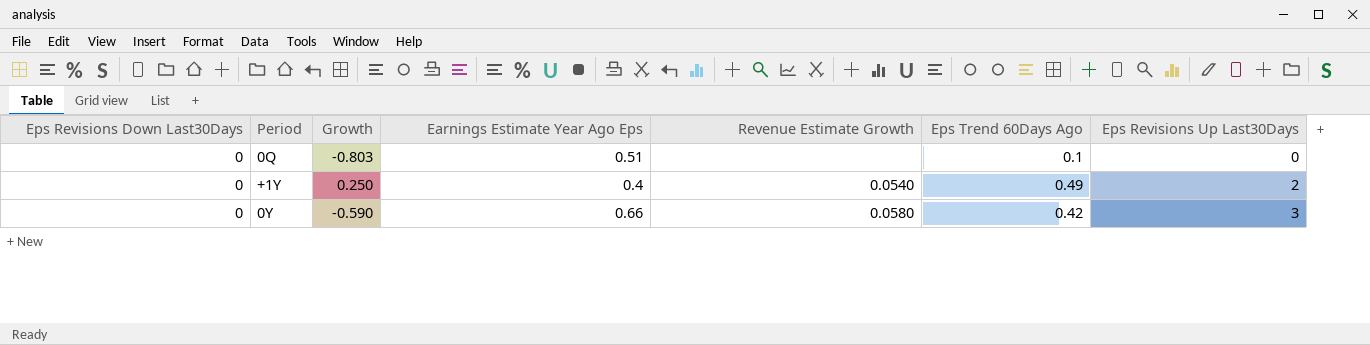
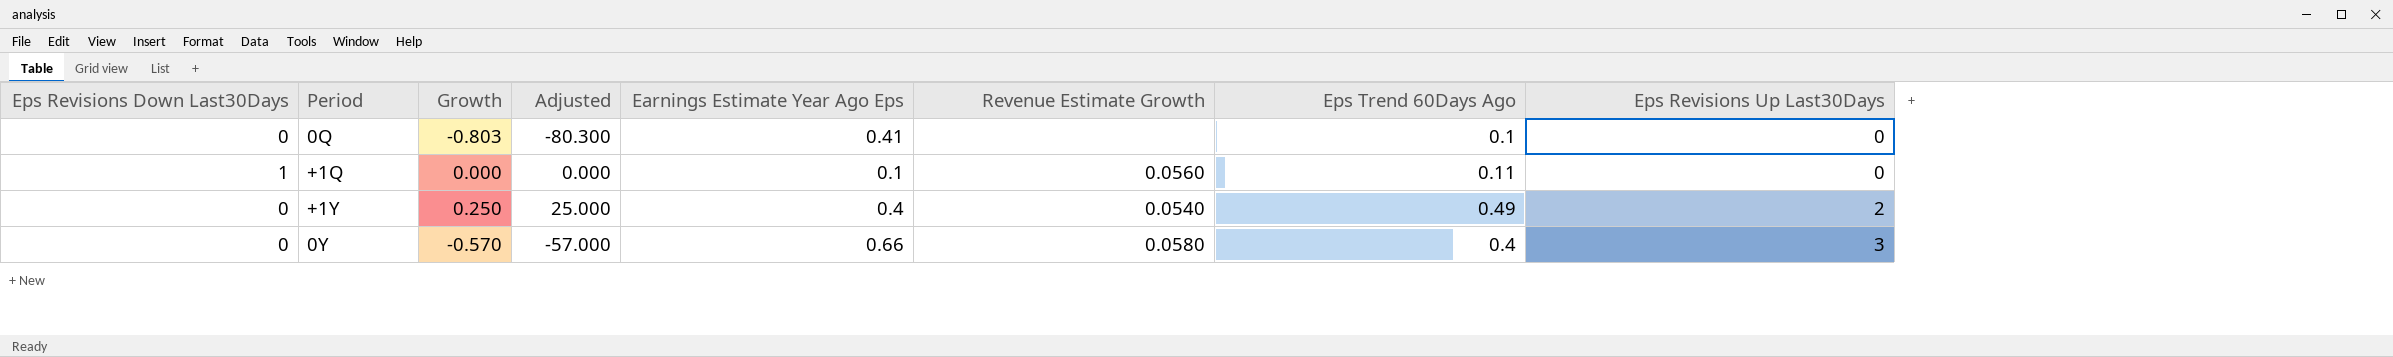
column Adjusted | formula: none -> [Growth] * 100
0Q | Earnings Estimate Year Ago Eps: 0.51 -> 0.41
row +1Q: none -> 1 | 0.000 | 0.000 | 0.1 | 0.0560 | 0.11 | 0
0Y | Growth: -0.590 -> -0.570
0Y | Eps Trend 60Days Ago: 0.42 -> 0.4

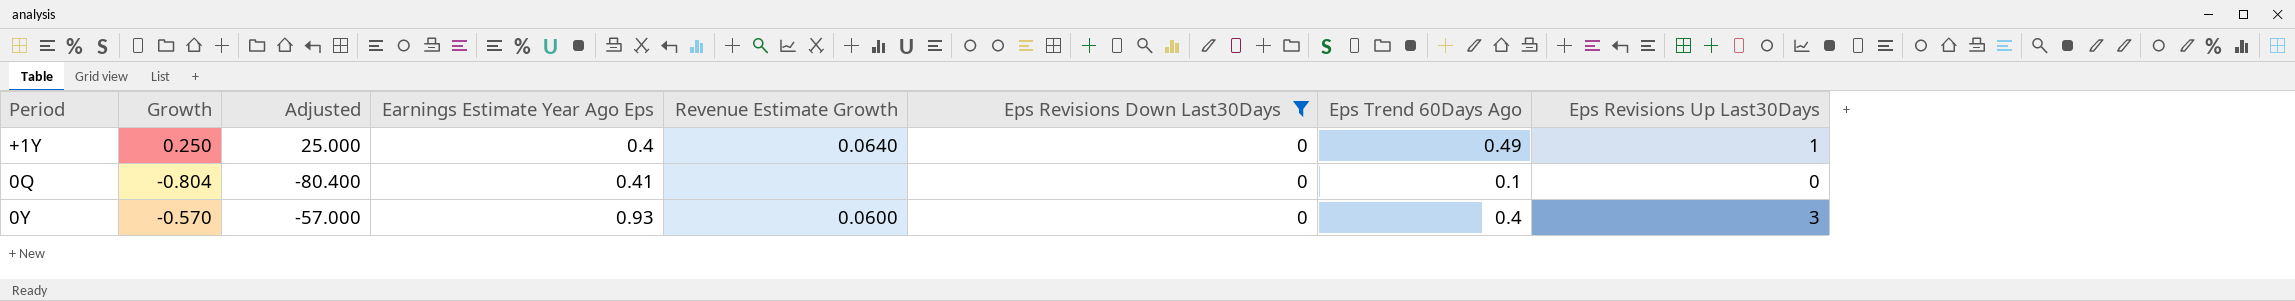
filter: none -> Eps Revisions Down Last30Days = 0
row order: Eps Revisions Up Last30Days ascending -> Earnings Estimate Year Ago Eps ascending
column Eps Revisions Down Last30Days | position: 1 -> 6
+1Y | Revenue Estimate Growth: 0.0540 -> 0.0640
+1Y | Eps Revisions Up Last30Days: 2 -> 1
0Q | Growth: -0.803 -> -0.804
0Q | Adjusted: -80.300 -> -80.400
0Y | Earnings Estimate Year Ago Eps: 0.66 -> 0.93
0Y | Revenue Estimate Growth: 0.0580 -> 0.0600

